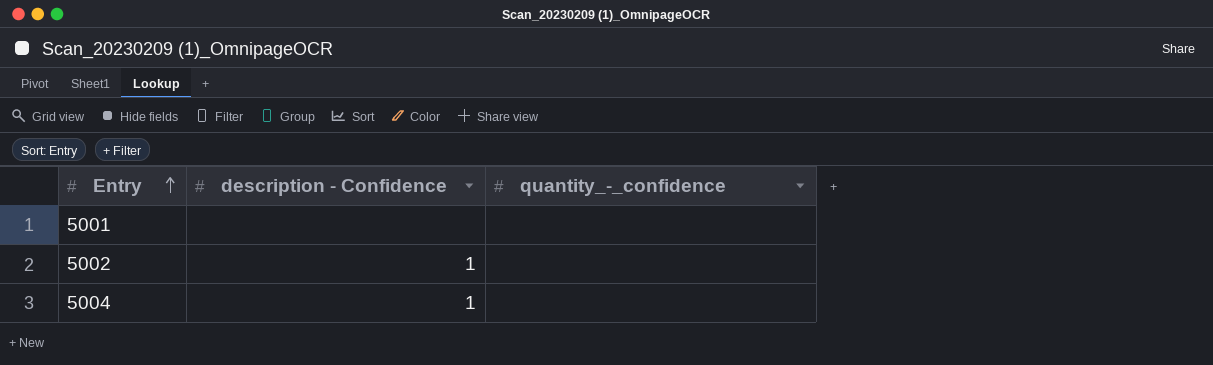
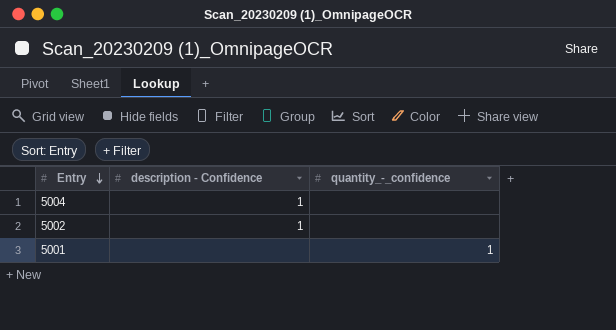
row order: Entry ascending -> Entry descending
5001 | quantity_-_confidence: none -> 1

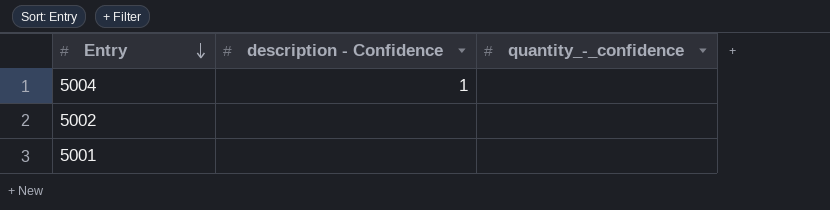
5002 | description - Confidence: 1 -> none
5001 | quantity_-_confidence: 1 -> none

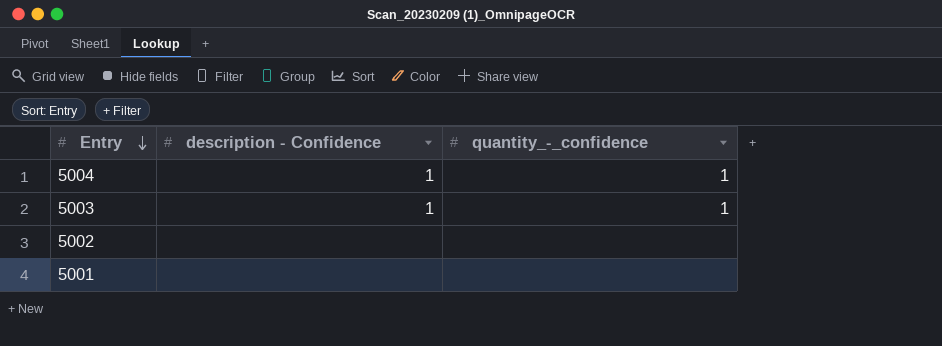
5004 | quantity_-_confidence: none -> 1
row 5003: none -> 1 | 1

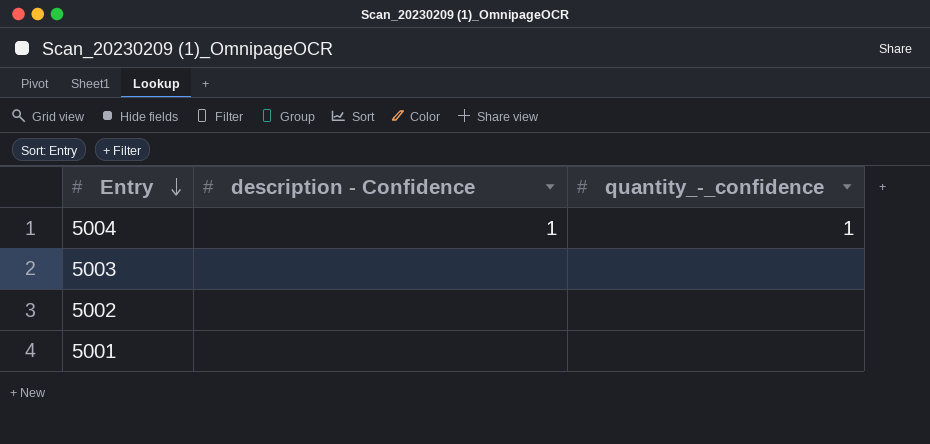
5003 | description - Confidence: 1 -> none
5003 | quantity_-_confidence: 1 -> none

